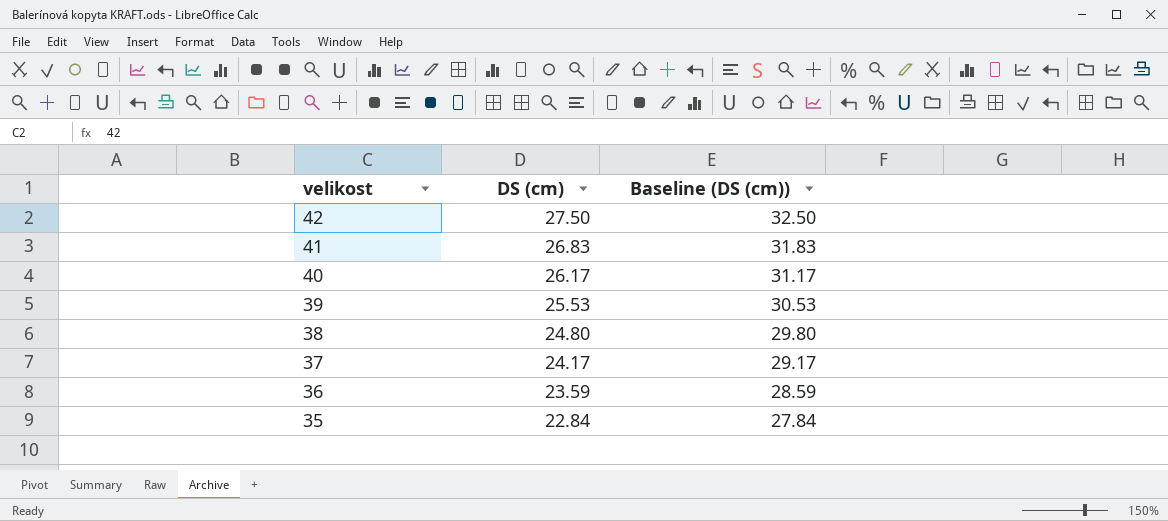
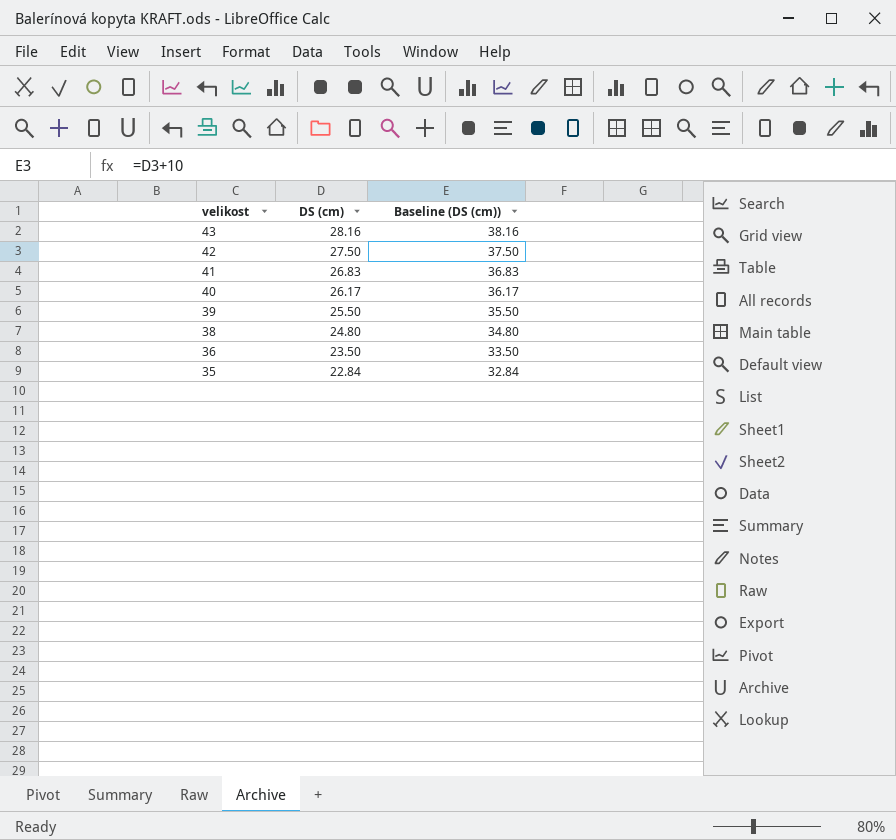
column Baseline (DS (cm)) | formula: [DS (cm)] + 5 -> [DS (cm)] + 10
row 37: 24.17 | 29.17 -> none
row 43: none -> 28.16 | 38.16
39 | DS (cm): 25.53 -> 25.50
36 | DS (cm): 23.59 -> 23.50

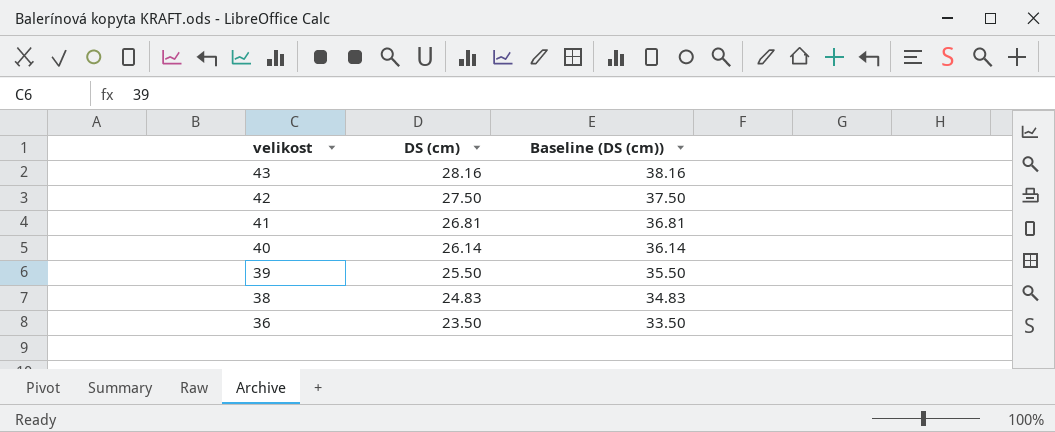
row 35: 22.84 | 32.84 -> none
41 | DS (cm): 26.83 -> 26.81
41 | Baseline (DS (cm)): 36.83 -> 36.81
40 | DS (cm): 26.17 -> 26.14
40 | Baseline (DS (cm)): 36.17 -> 36.14
38 | DS (cm): 24.80 -> 24.83
38 | Baseline (DS (cm)): 34.80 -> 34.83

